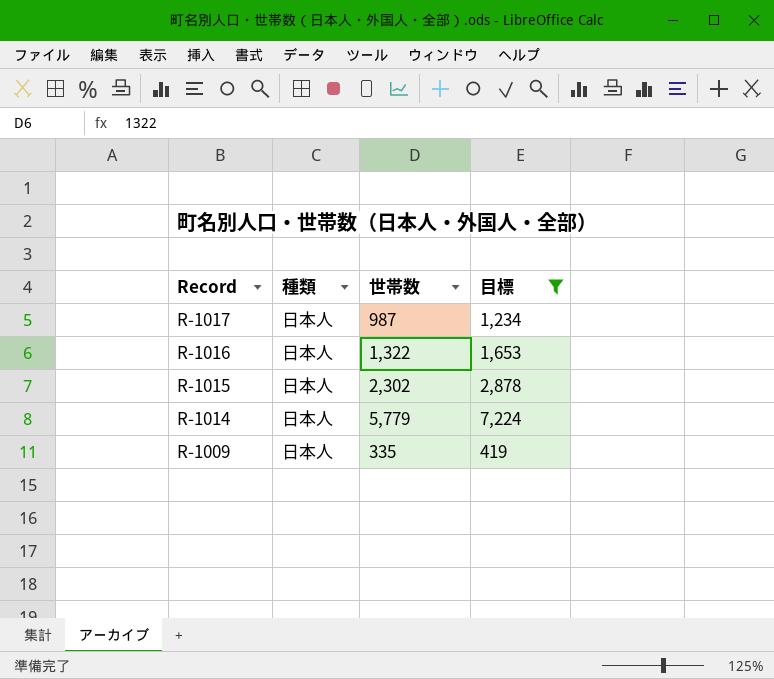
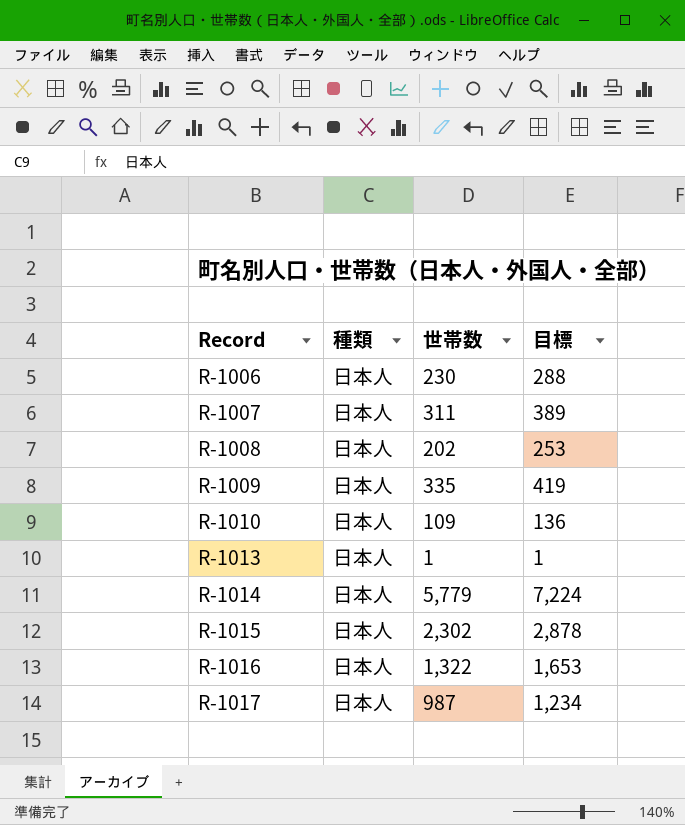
filter: 目標 >= 419 -> none
row order: Record descending -> Record ascending

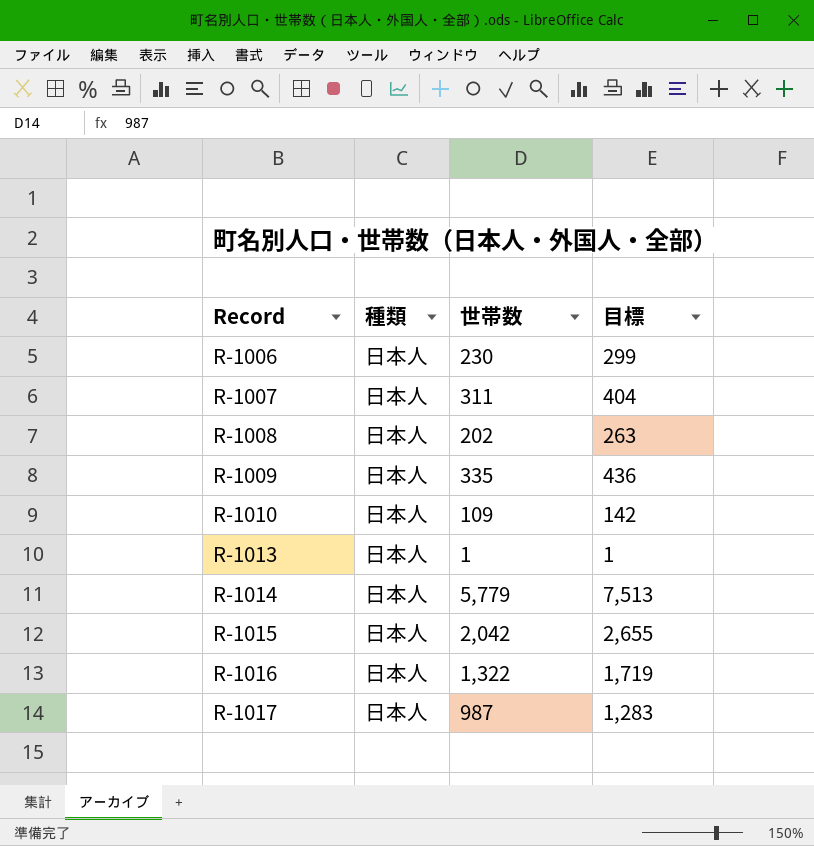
column 目標 | formula: [世帯数] * 1.25 -> [世帯数] * 1.3
R-1015 | 世帯数: 2,302 -> 2,042

